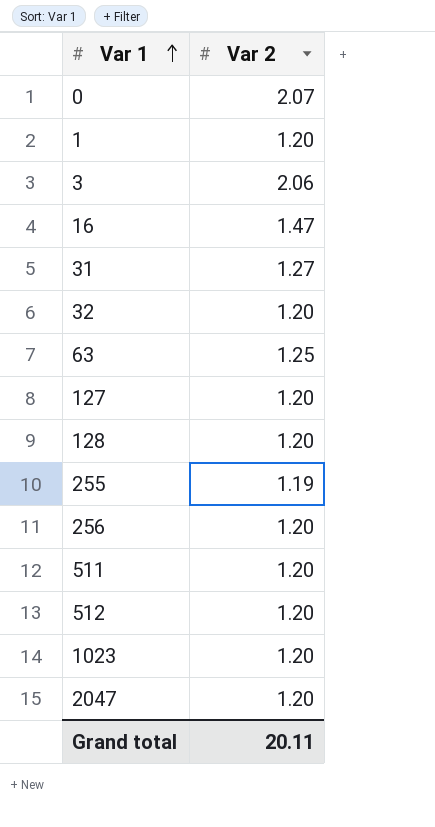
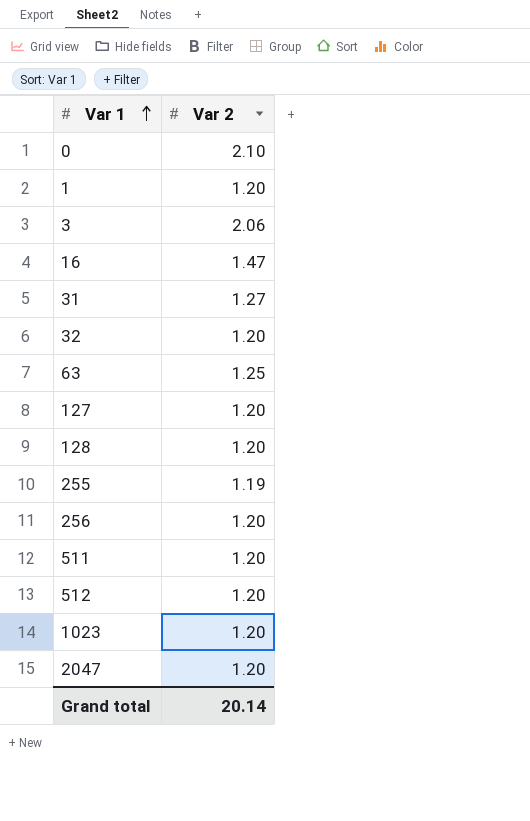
0 | Var 2: 2.07 -> 2.10
Grand total | Var 2: 20.11 -> 20.14

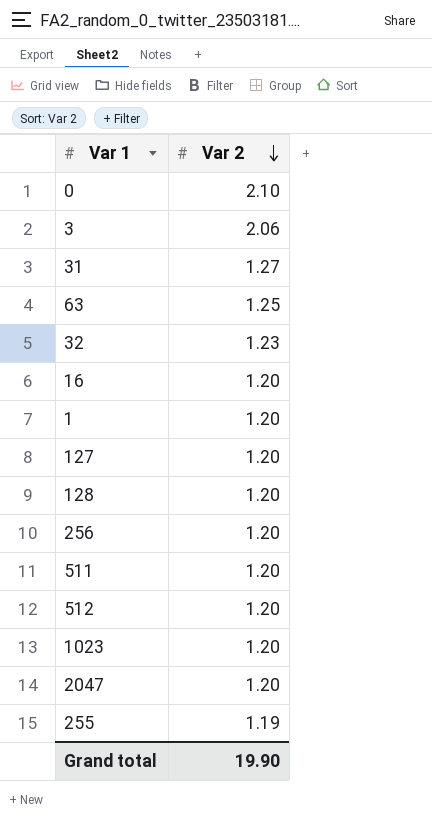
row order: Var 1 ascending -> Var 2 descending
32 | Var 2: 1.20 -> 1.23
16 | Var 2: 1.47 -> 1.20
Grand total | Var 2: 20.14 -> 19.90

